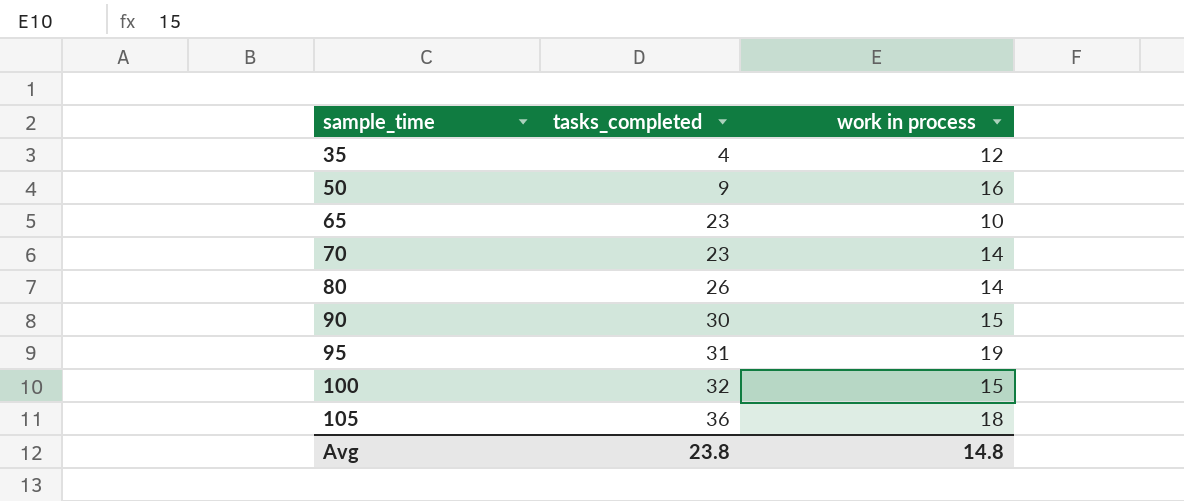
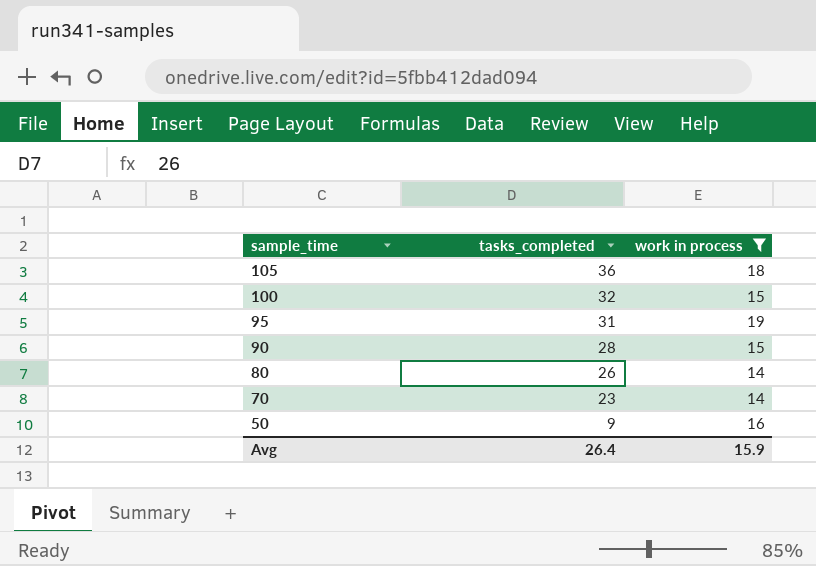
filter: none -> work in process >= 14
row order: sample_time ascending -> sample_time descending
90 | tasks_completed: 30 -> 28
Avg | tasks_completed: 23.8 -> 26.4
Avg | work in process: 14.8 -> 15.9

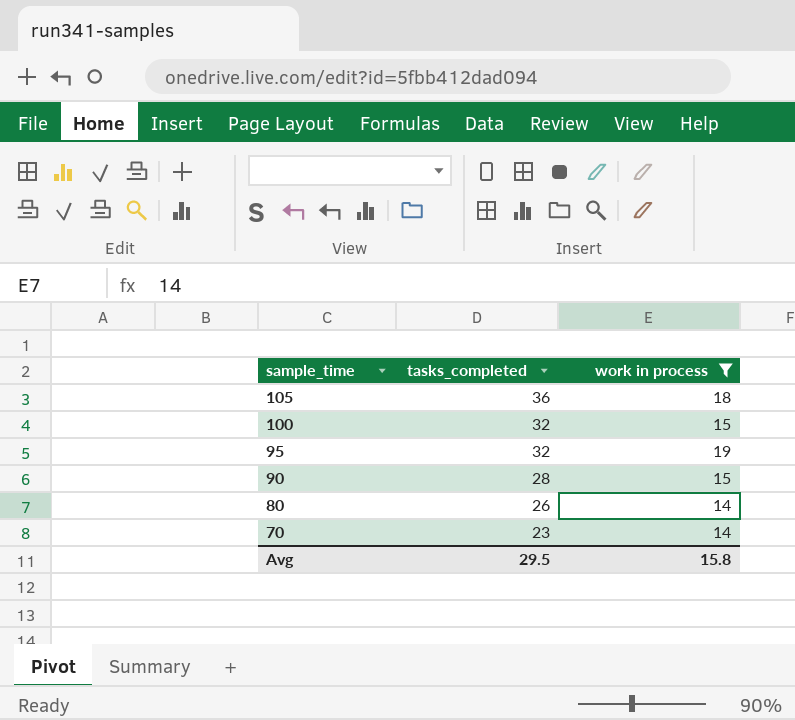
row 50: 9 | 16 -> none
95 | tasks_completed: 31 -> 32
Avg | tasks_completed: 26.4 -> 29.5
Avg | work in process: 15.9 -> 15.8

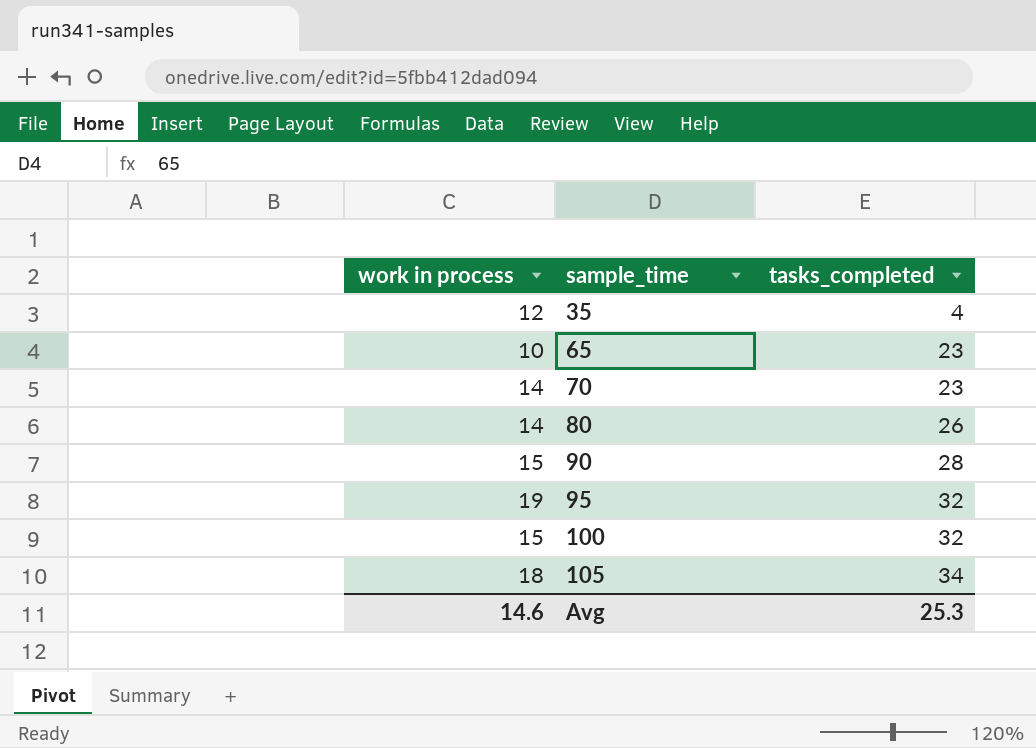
filter: work in process >= 14 -> none
row order: sample_time descending -> sample_time ascending
column work in process | position: 3 -> 1
105 | tasks_completed: 36 -> 34
Avg | work in process: 15.8 -> 14.6
Avg | tasks_completed: 29.5 -> 25.3

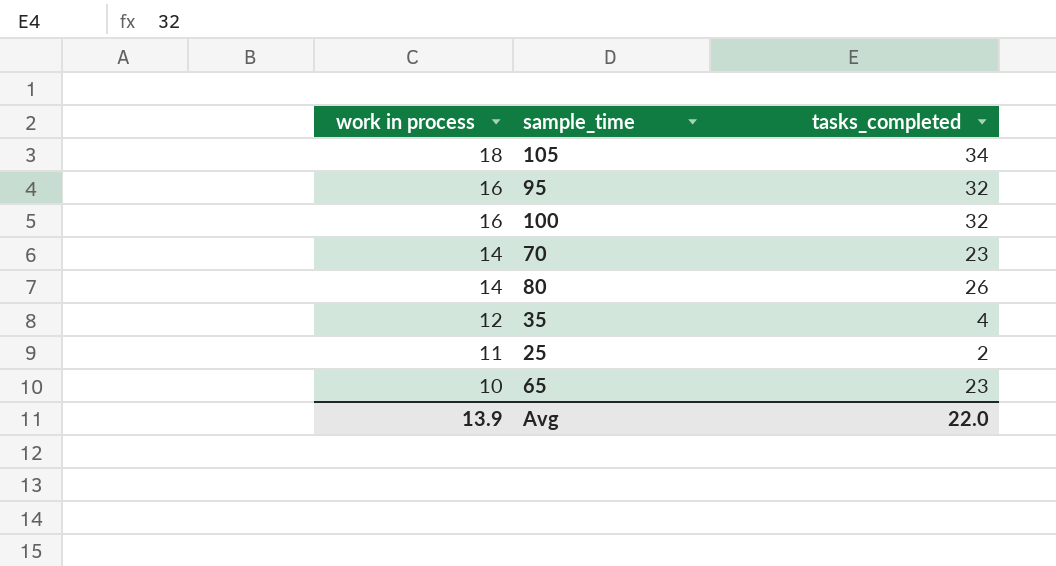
row order: sample_time ascending -> work in process descending
row 90: 15 | 28 -> none
95 | work in process: 19 -> 16
100 | work in process: 15 -> 16
row 25: none -> 11 | 2
Avg | work in process: 14.6 -> 13.9
Avg | tasks_completed: 25.3 -> 22.0

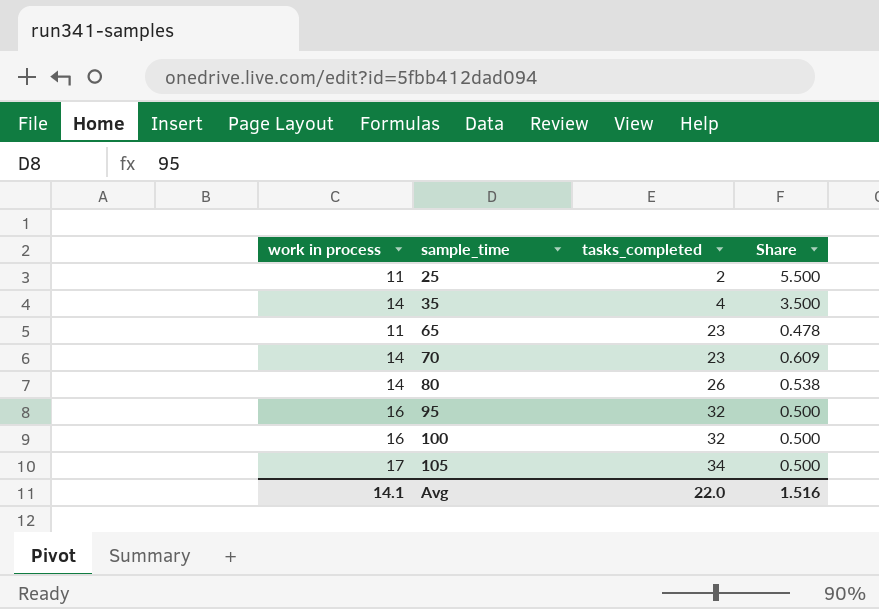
row order: work in process descending -> sample_time ascending
column Share | formula: none -> [work in process] / [tasks_completed]
35 | work in process: 12 -> 14
65 | work in process: 10 -> 11
105 | work in process: 18 -> 17
Avg | work in process: 13.9 -> 14.1

